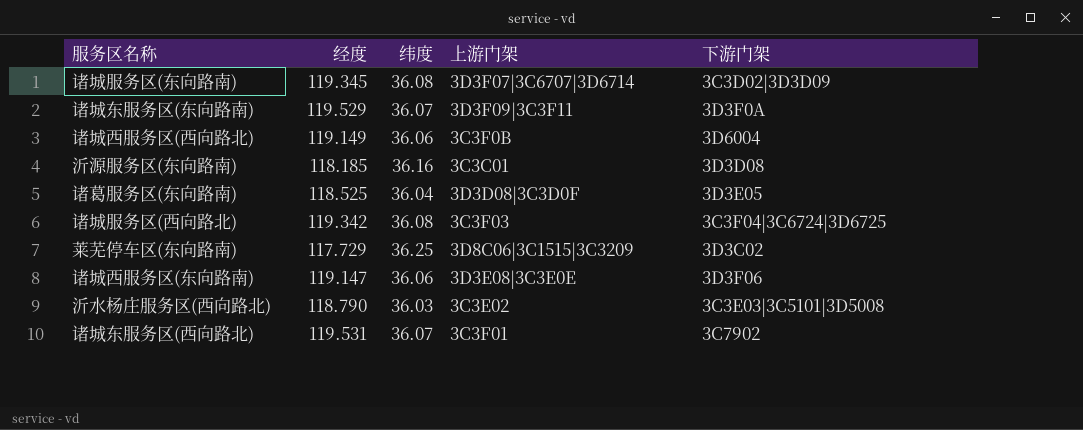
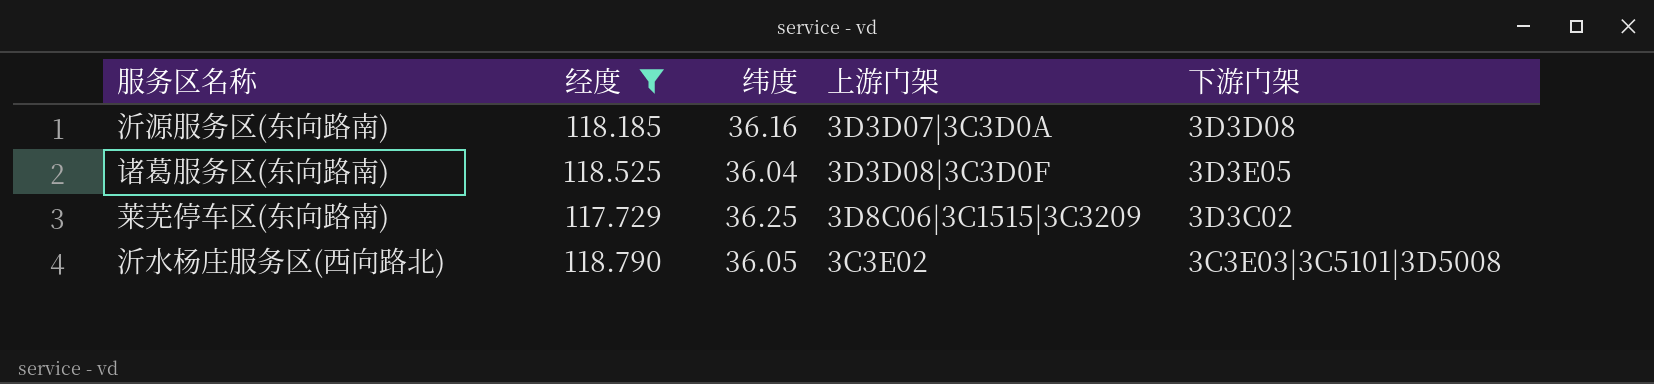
filter: none -> 经度 <= 118.790
沂源服务区(东向路南) | 上游门架: 3C3C01 -> 3D3D07|3C3D0A
沂水杨庄服务区(西向路北) | 纬度: 36.03 -> 36.05

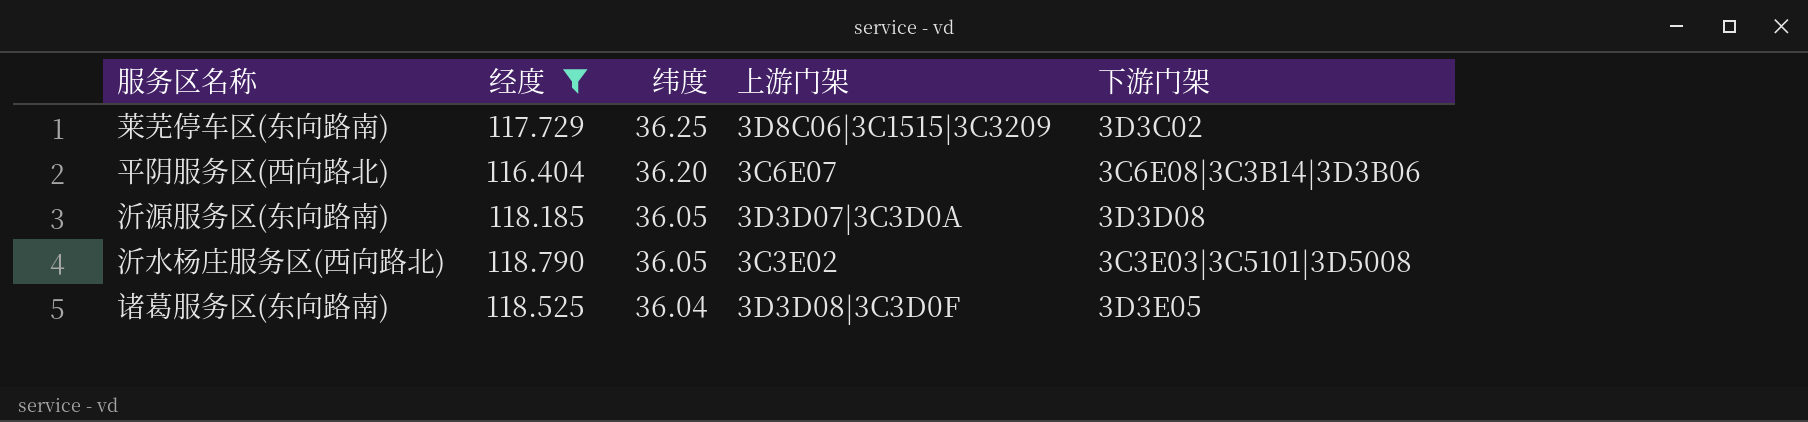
row order: none -> 纬度 descending
row 平阴服务区(西向路北): none -> 116.404 | 36.20 | 3C6E07 | 3C6E08|3C3B14|3D3B06
沂源服务区(东向路南) | 纬度: 36.16 -> 36.05

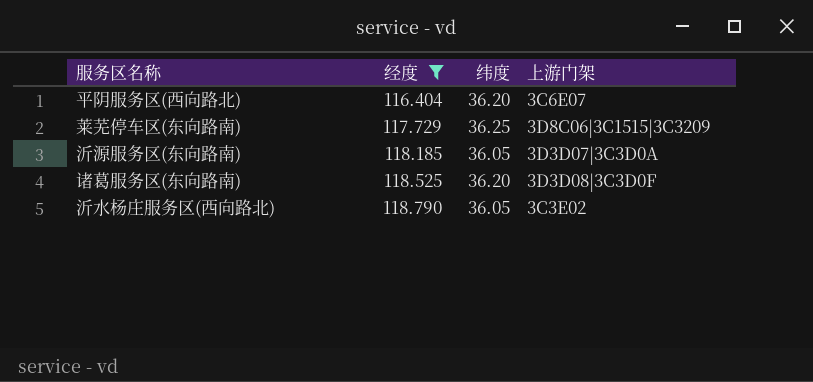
row order: 纬度 descending -> 经度 ascending
column 下游门架 | position: 5 -> none
诸葛服务区(东向路南) | 纬度: 36.04 -> 36.20

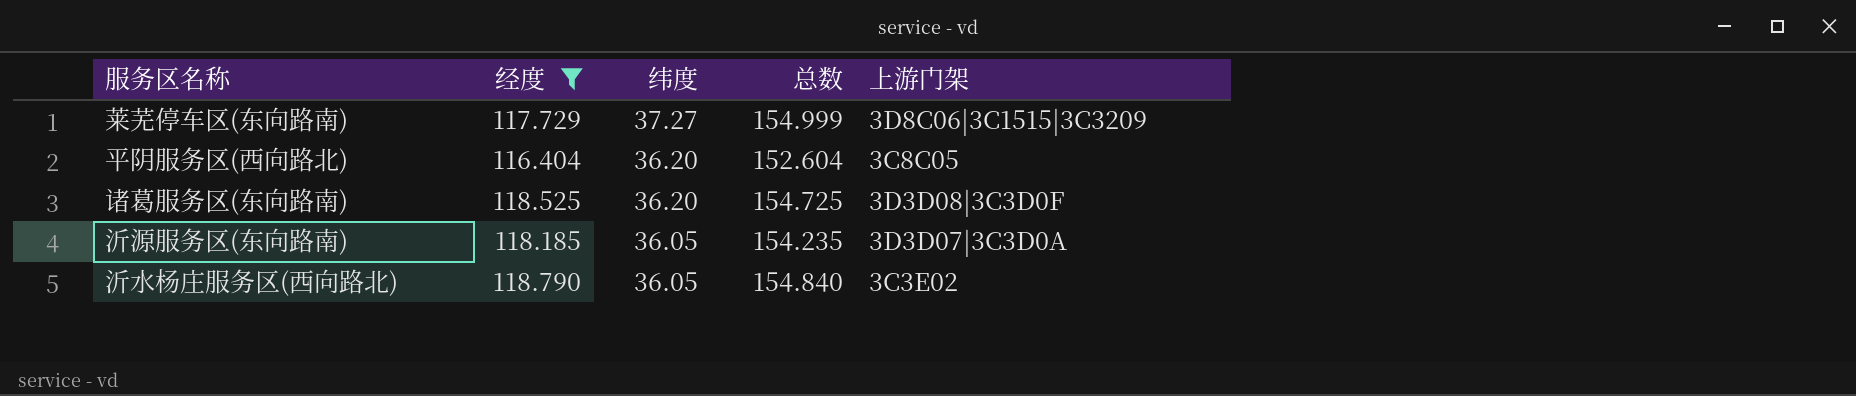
row order: 经度 ascending -> 纬度 descending
column 总数 | formula: none -> [经度] + [纬度]
莱芜停车区(东向路南) | 纬度: 36.25 -> 37.27
平阴服务区(西向路北) | 上游门架: 3C6E07 -> 3C8C05

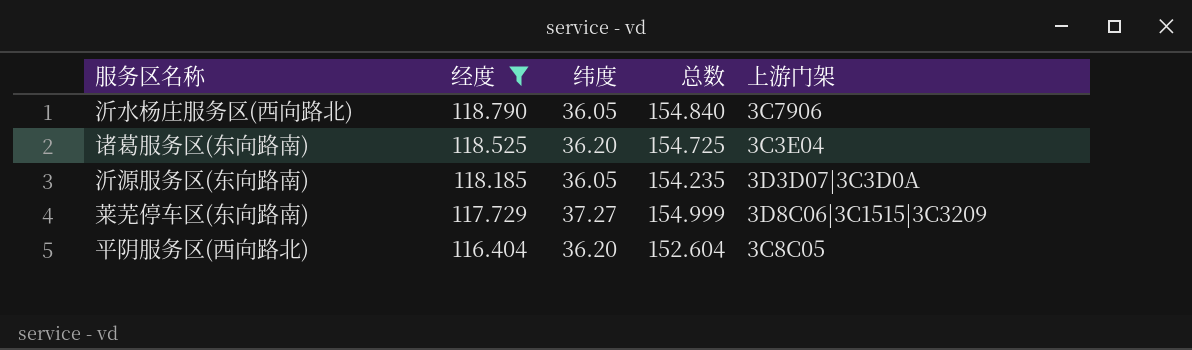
row order: 纬度 descending -> 经度 descending
沂水杨庄服务区(西向路北) | 上游门架: 3C3E02 -> 3C7906
诸葛服务区(东向路南) | 上游门架: 3D3D08|3C3D0F -> 3C3E04

